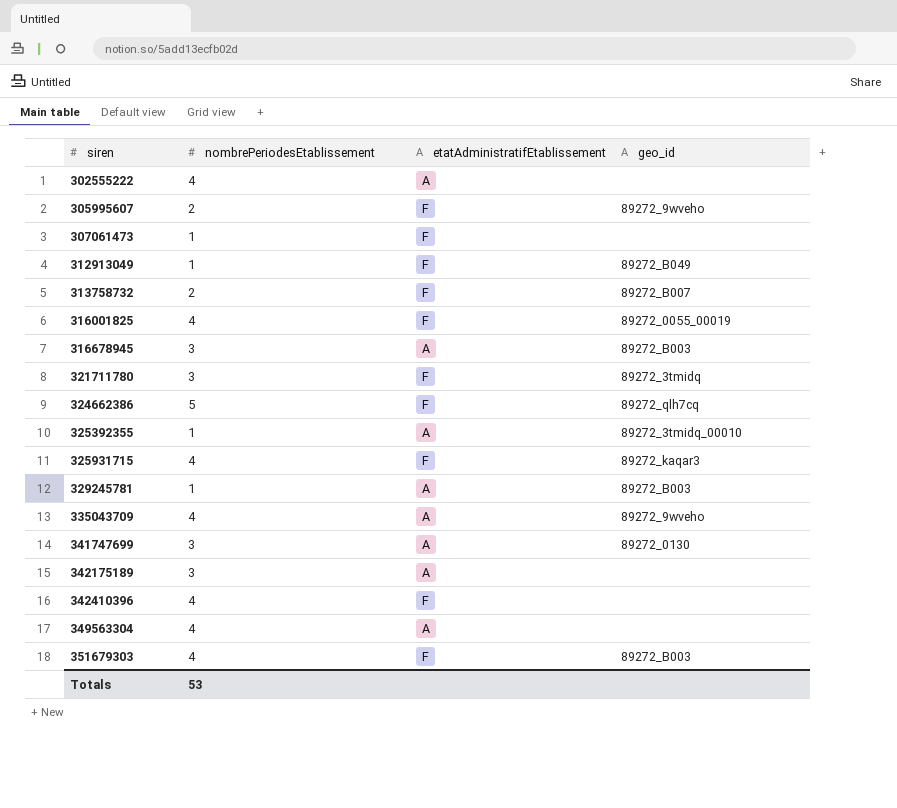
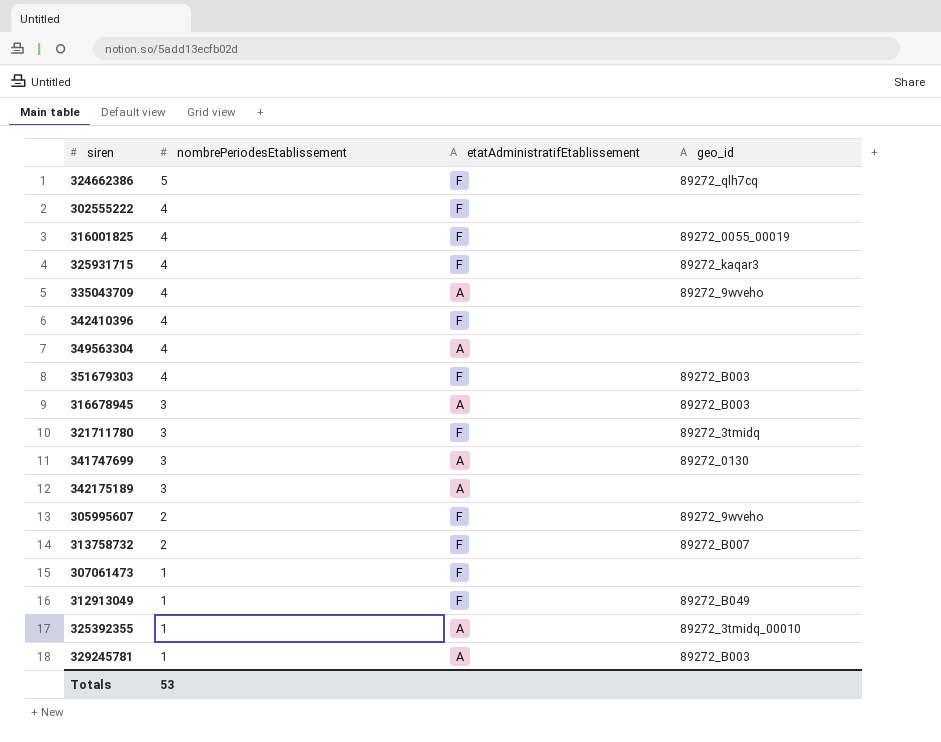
row order: siren ascending -> nombrePeriodesEtablissement descending
302555222 | etatAdministratifEtablissement: A -> F

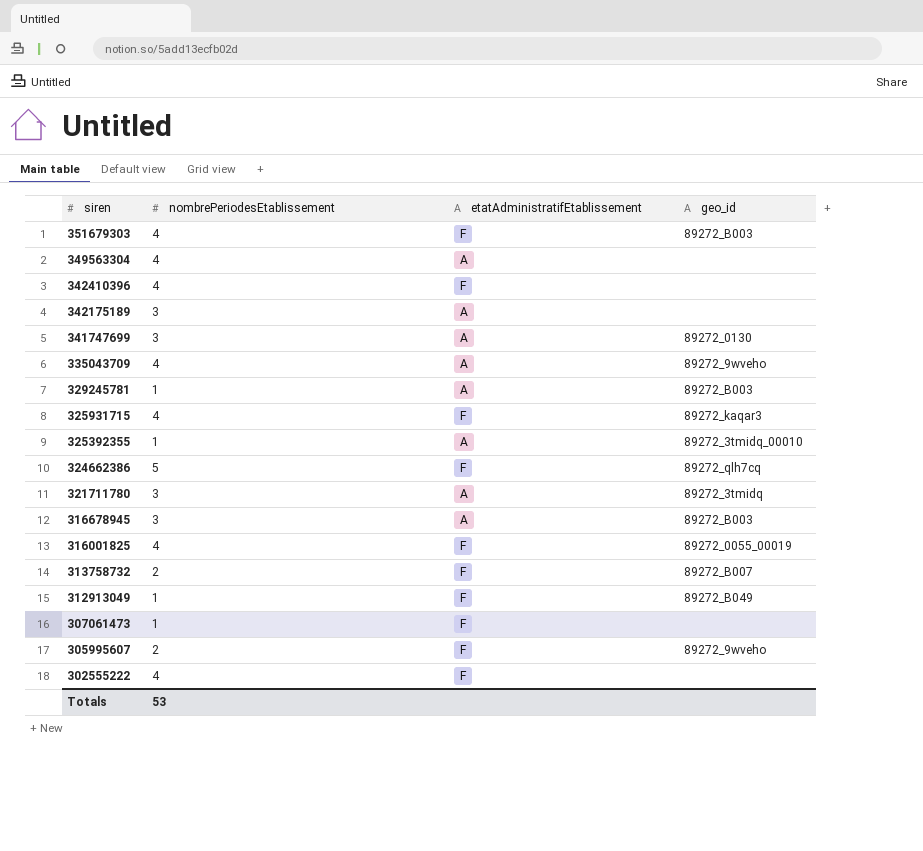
row order: nombrePeriodesEtablissement descending -> siren descending
321711780 | etatAdministratifEtablissement: F -> A

